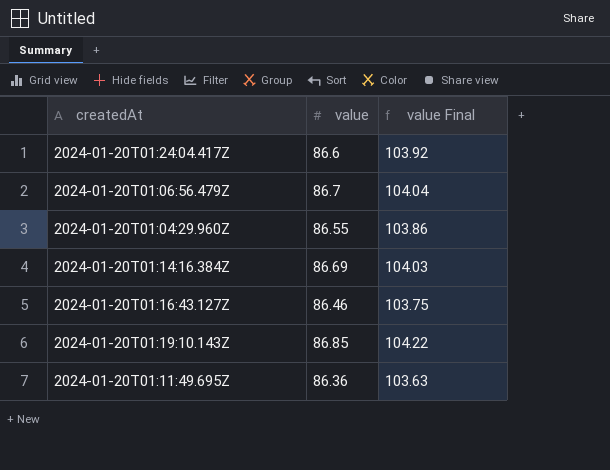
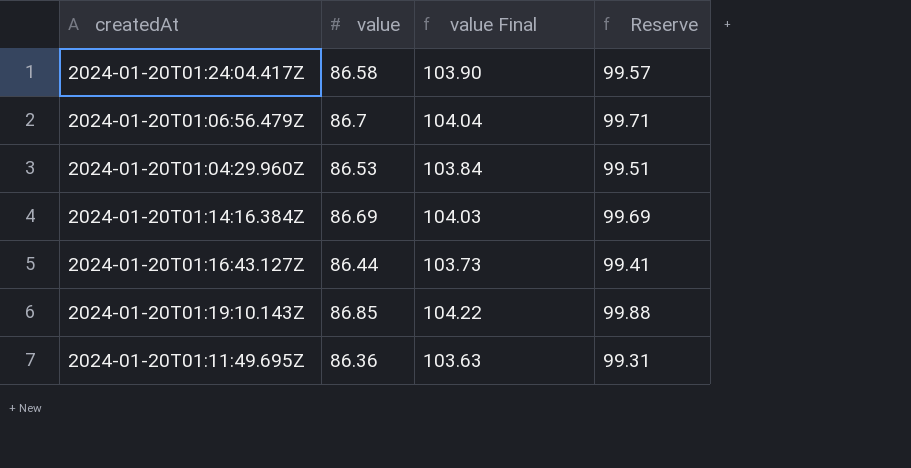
column Reserve | formula: none -> [value] * 1.15
2024-01-20T01:24:04.417Z | value: 86.6 -> 86.58
2024-01-20T01:24:04.417Z | value Final: 103.92 -> 103.90
2024-01-20T01:04:29.960Z | value: 86.55 -> 86.53
2024-01-20T01:04:29.960Z | value Final: 103.86 -> 103.84
2024-01-20T01:16:43.127Z | value: 86.46 -> 86.44
2024-01-20T01:16:43.127Z | value Final: 103.75 -> 103.73

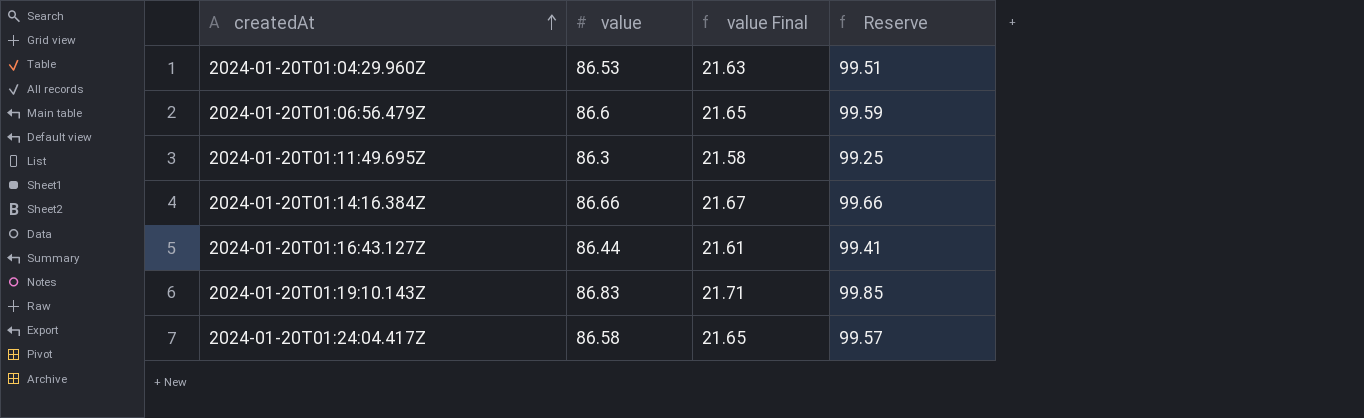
row order: none -> createdAt ascending
column value Final | formula: [value] * 1.2 -> [value] * 0.25
2024-01-20T01:06:56.479Z | value: 86.7 -> 86.6
2024-01-20T01:06:56.479Z | Reserve: 99.71 -> 99.59
2024-01-20T01:11:49.695Z | value: 86.36 -> 86.3
2024-01-20T01:11:49.695Z | Reserve: 99.31 -> 99.25
2024-01-20T01:14:16.384Z | value: 86.69 -> 86.66
2024-01-20T01:14:16.384Z | Reserve: 99.69 -> 99.66
2024-01-20T01:19:10.143Z | value: 86.85 -> 86.83
2024-01-20T01:19:10.143Z | Reserve: 99.88 -> 99.85

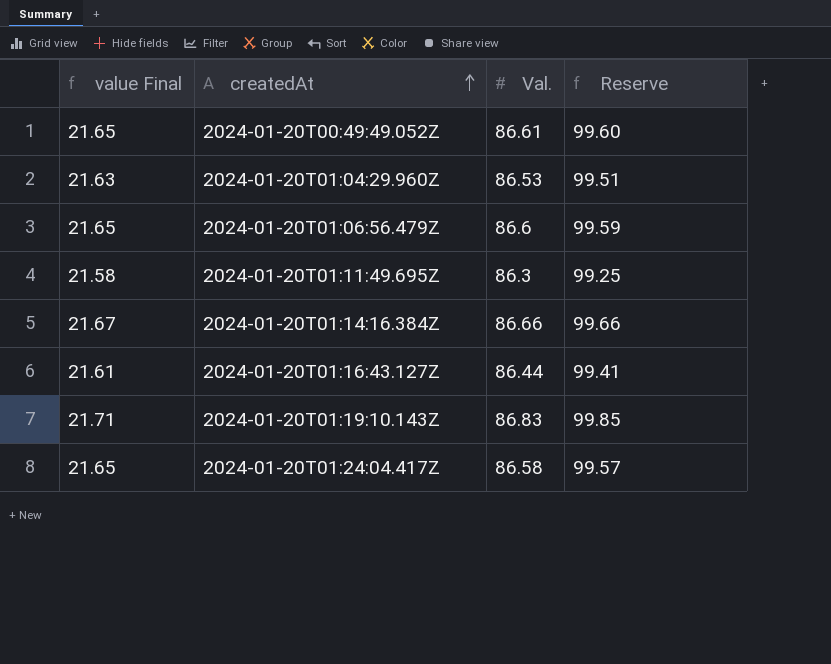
column value Final | position: 3 -> 1
column name: value -> Val.
row 2024-01-20T00:49:49.052Z: none -> 21.65 | 86.61 | 99.60

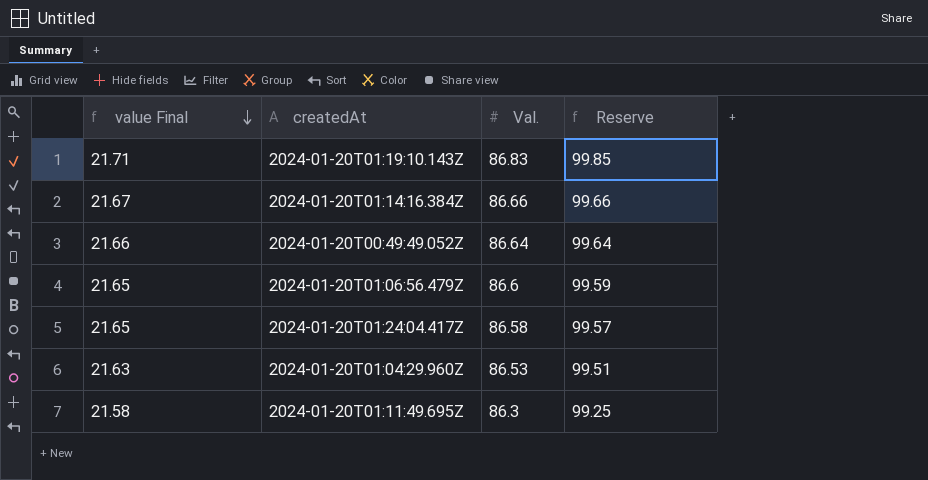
row order: createdAt ascending -> value Final descending
row 2024-01-20T01:16:43.127Z: 21.61 | 86.44 | 99.41 -> none
2024-01-20T00:49:49.052Z | value Final: 21.65 -> 21.66
2024-01-20T00:49:49.052Z | Val.: 86.61 -> 86.64
2024-01-20T00:49:49.052Z | Reserve: 99.60 -> 99.64

